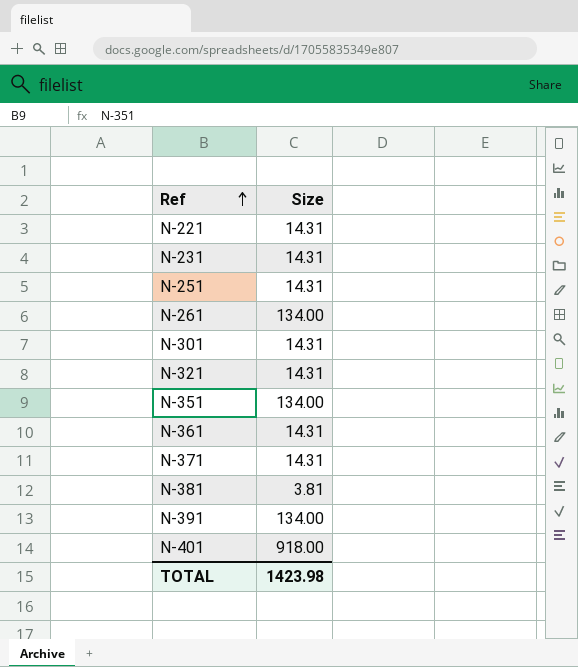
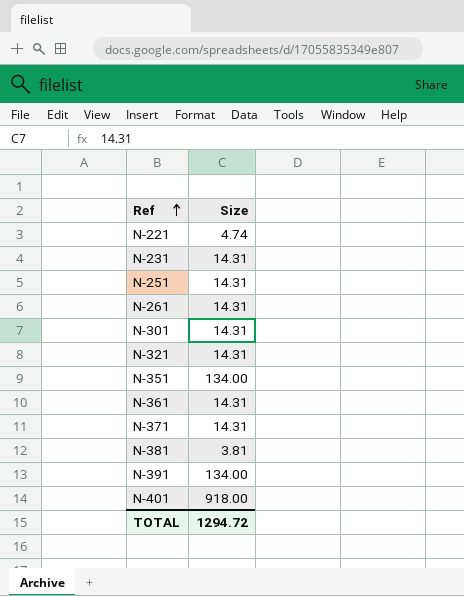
N-221 | Size: 14.31 -> 4.74
N-261 | Size: 134.00 -> 14.31
TOTAL | Size: 1423.98 -> 1294.72

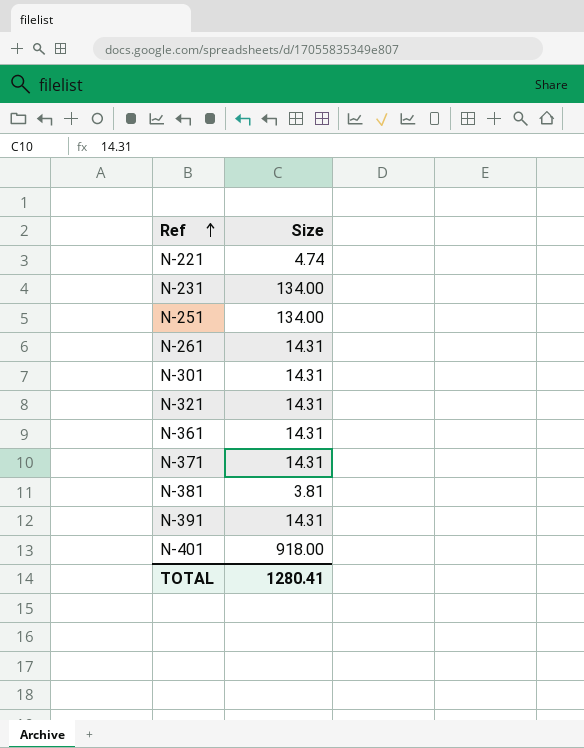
row N-351: 134.00 -> none
N-231 | Size: 14.31 -> 134.00
N-251 | Size: 14.31 -> 134.00
N-391 | Size: 134.00 -> 14.31
TOTAL | Size: 1294.72 -> 1280.41

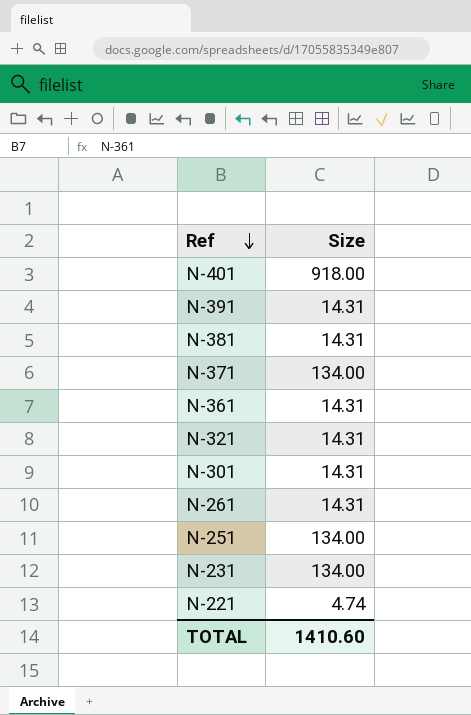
row order: Ref ascending -> Ref descending
N-381 | Size: 3.81 -> 14.31
N-371 | Size: 14.31 -> 134.00
TOTAL | Size: 1280.41 -> 1410.60

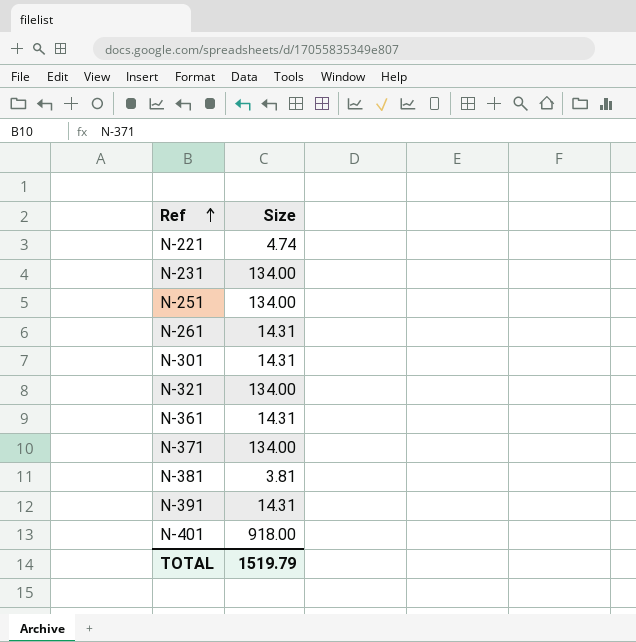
row order: Ref descending -> Ref ascending
N-321 | Size: 14.31 -> 134.00
N-381 | Size: 14.31 -> 3.81
TOTAL | Size: 1410.60 -> 1519.79

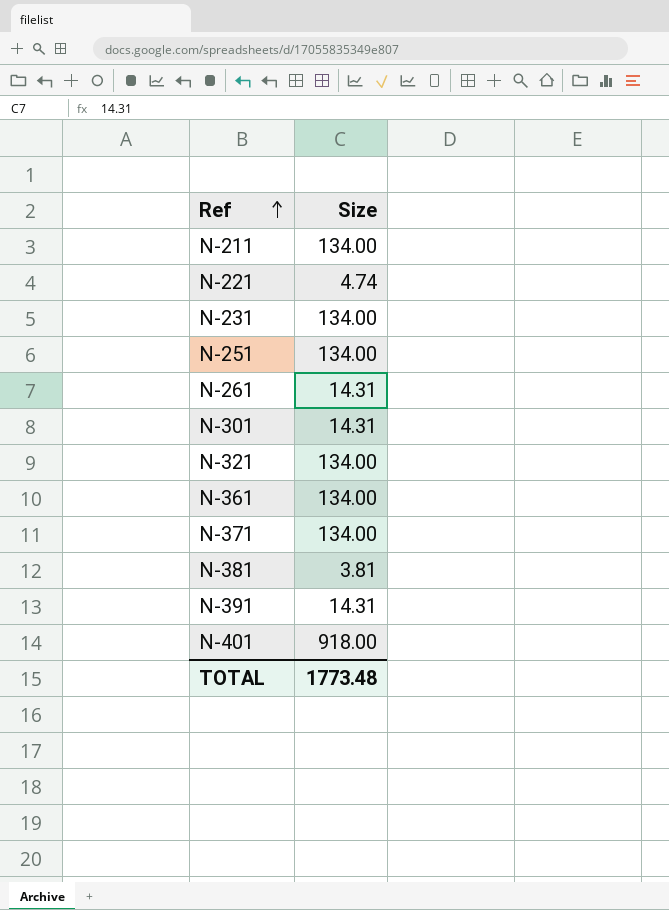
row N-211: none -> 134.00
N-361 | Size: 14.31 -> 134.00
TOTAL | Size: 1519.79 -> 1773.48

